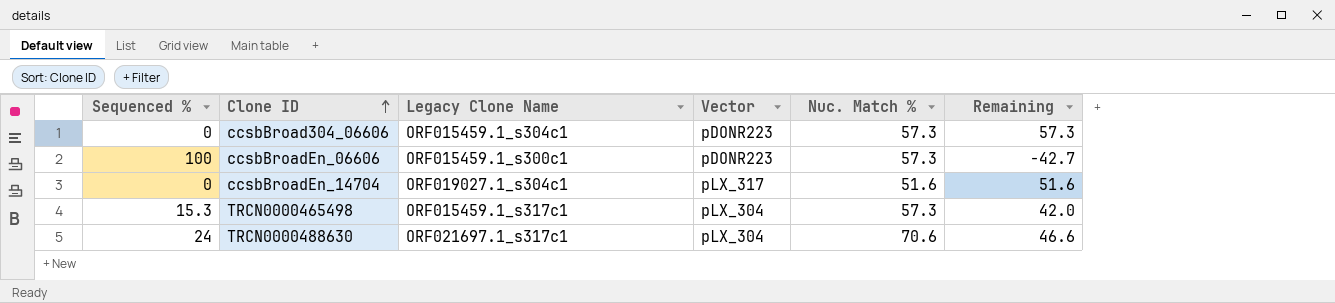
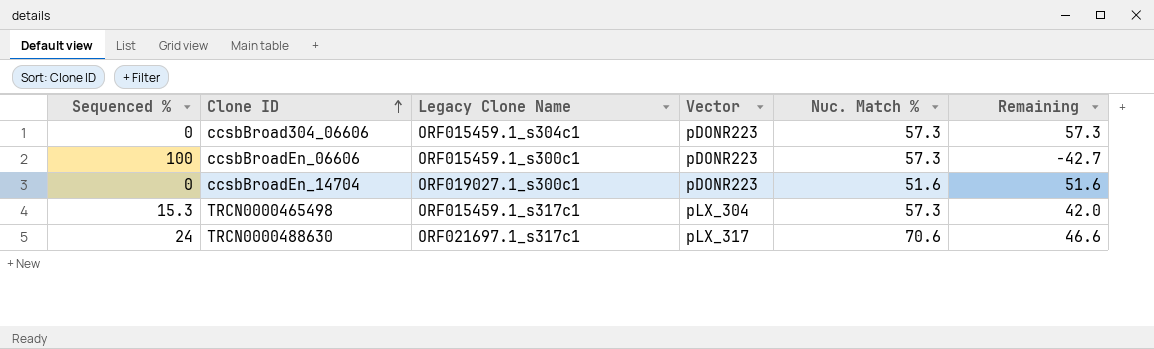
ccsbBroadEn_14704 | Legacy Clone Name: ORF019027.1_s304c1 -> ORF019027.1_s300c1
ccsbBroadEn_14704 | Vector: pLX_317 -> pDONR223
TRCN0000488630 | Vector: pLX_304 -> pLX_317

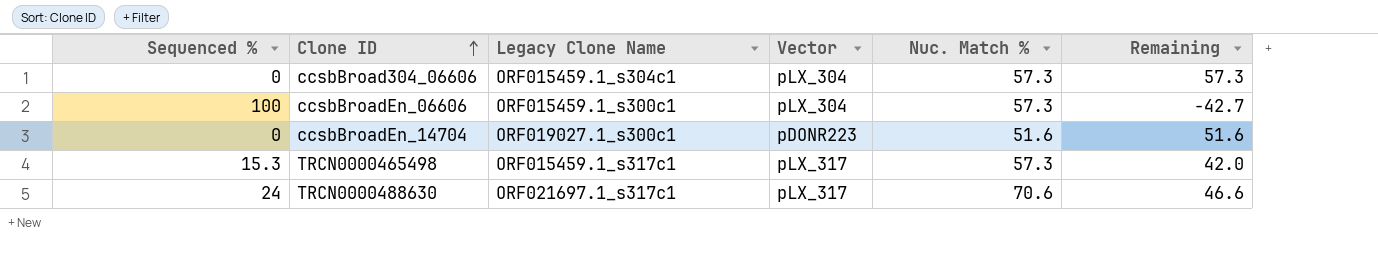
ccsbBroad304_06606 | Vector: pDONR223 -> pLX_304
ccsbBroadEn_06606 | Vector: pDONR223 -> pLX_304
TRCN0000465498 | Vector: pLX_304 -> pLX_317

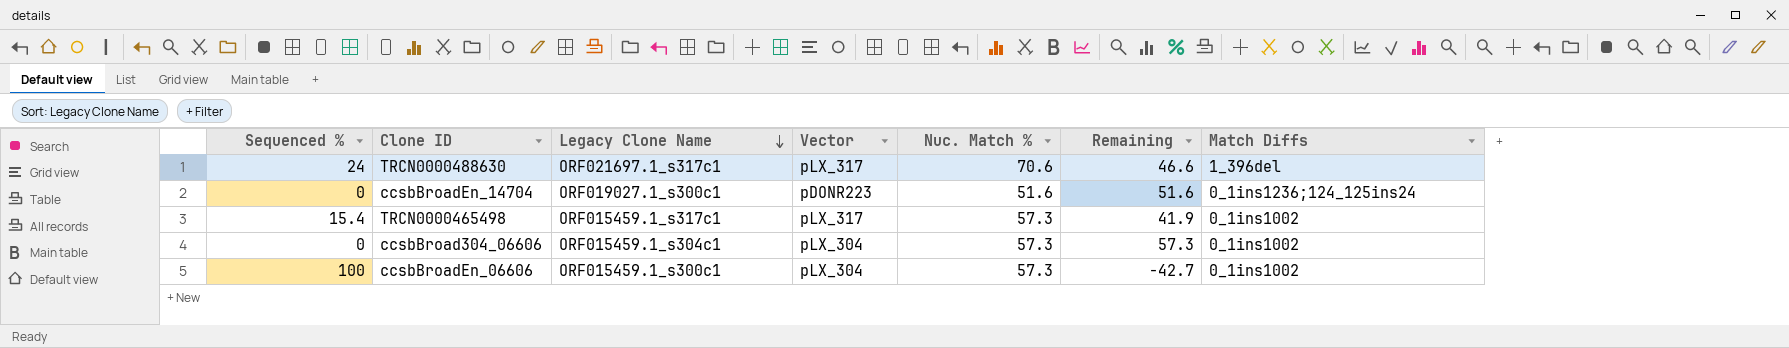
row order: Clone ID ascending -> Legacy Clone Name descending
column Match Diffs | position: none -> 7
TRCN0000465498 | Sequenced %: 15.3 -> 15.4
TRCN0000465498 | Remaining: 42.0 -> 41.9

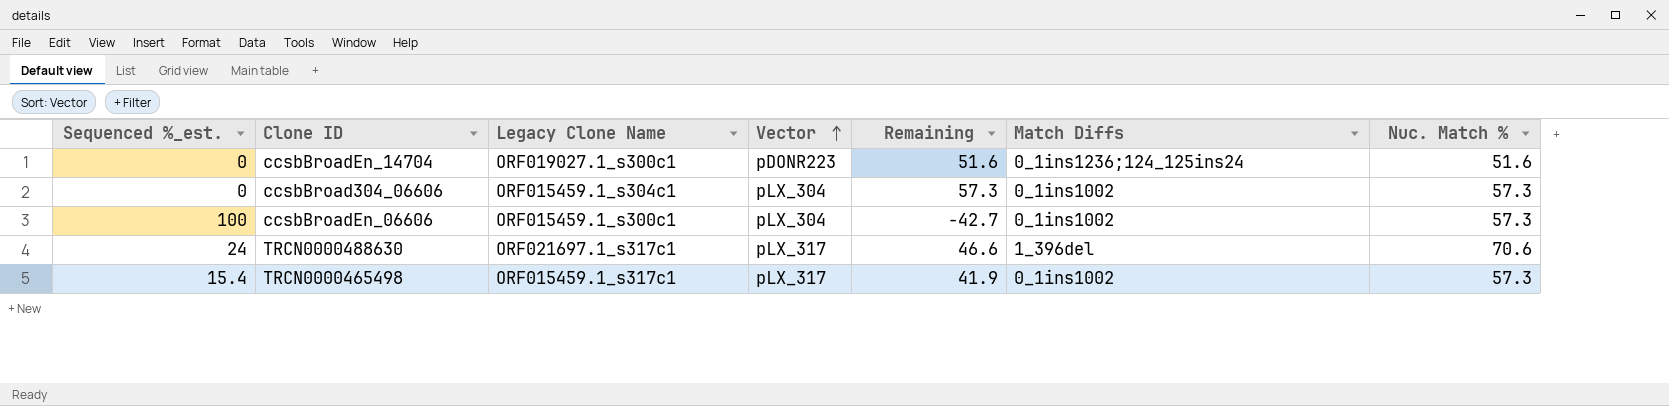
row order: Legacy Clone Name descending -> Vector ascending
column name: Sequenced % -> Sequenced %_est.
column Nuc. Match % | position: 5 -> 7

